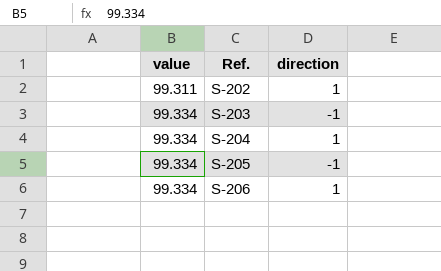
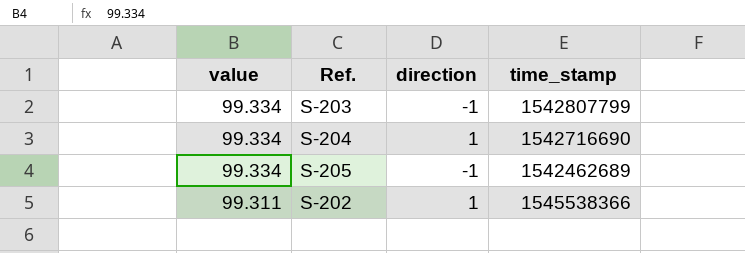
row order: value ascending -> value descending
column time_stamp | position: none -> 4
row S-206: 99.334 | 1 -> none

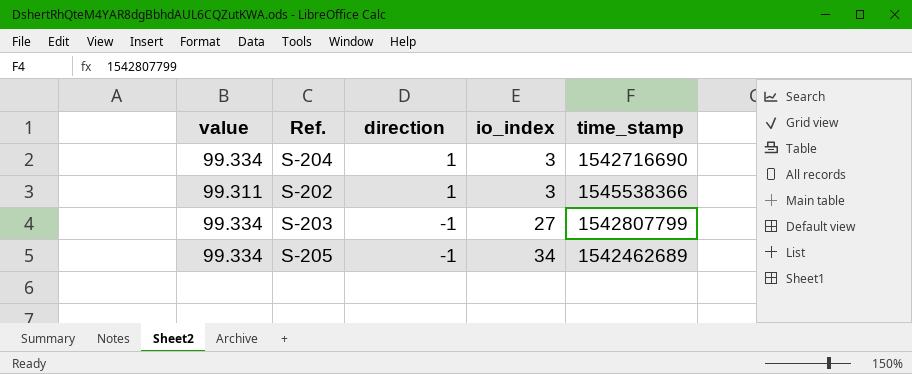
row order: value descending -> direction descending
column io_index | position: none -> 4

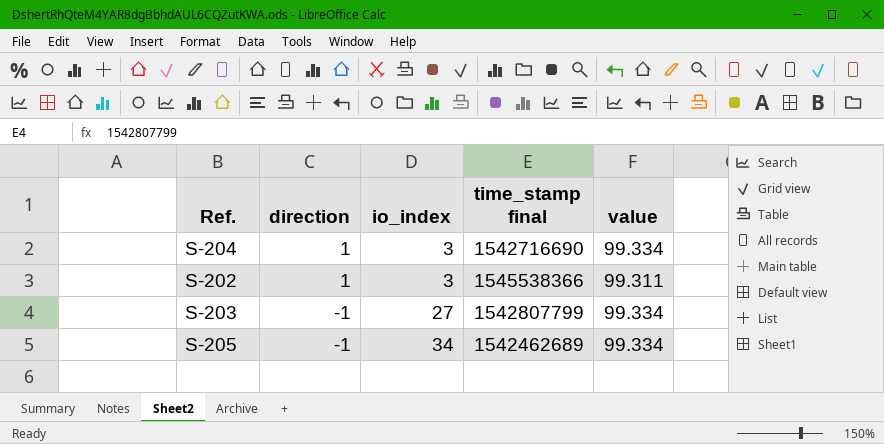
column name: time_stamp -> time_stamp final
column value | position: 1 -> 5

